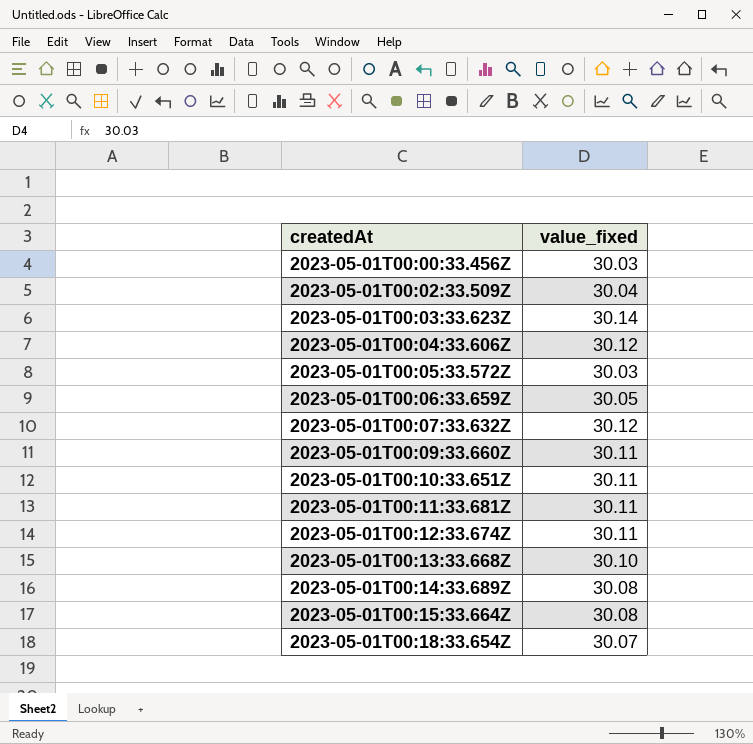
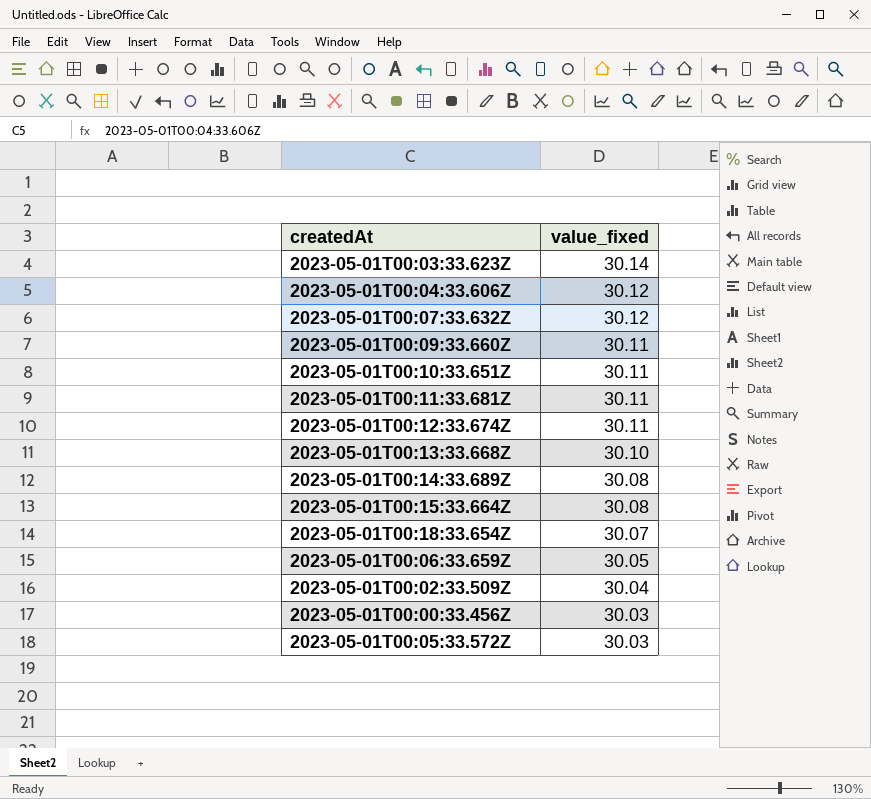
row order: createdAt ascending -> value_fixed descending

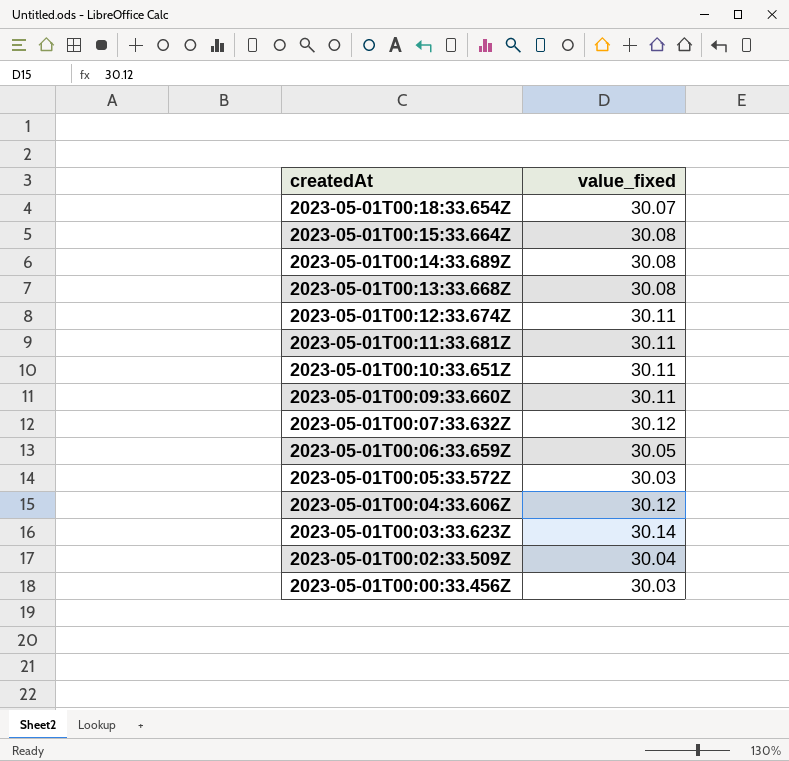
row order: value_fixed descending -> createdAt descending
2023-05-01T00:13:33.668Z | value_fixed: 30.10 -> 30.08

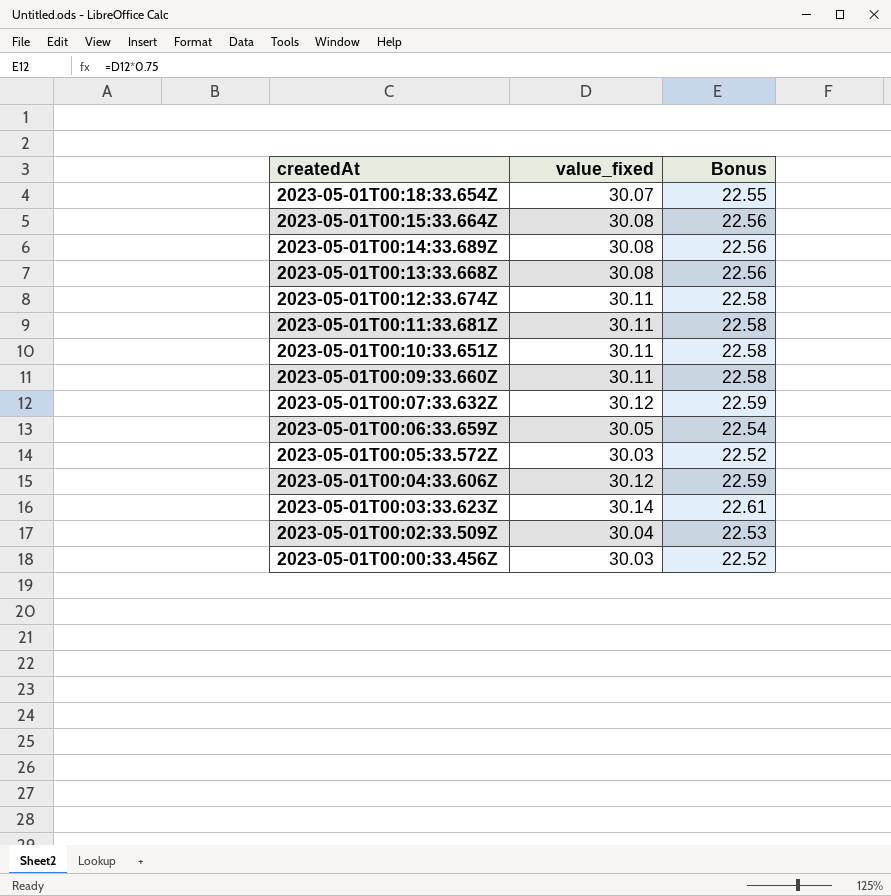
column Bonus | formula: none -> [value_fixed] * 0.75

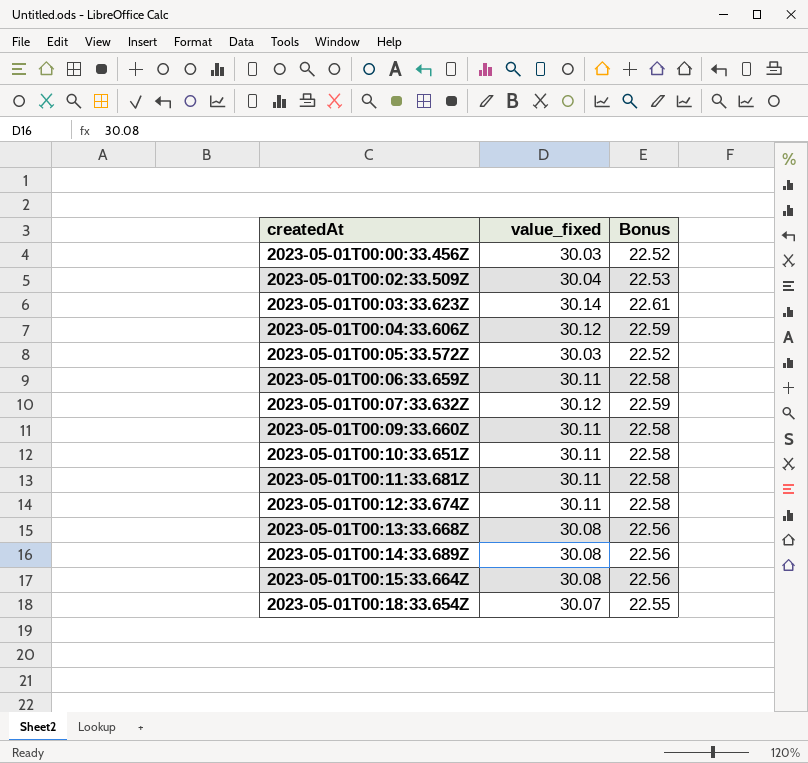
row order: createdAt descending -> createdAt ascending
2023-05-01T00:06:33.659Z | value_fixed: 30.05 -> 30.11
2023-05-01T00:06:33.659Z | Bonus: 22.54 -> 22.58

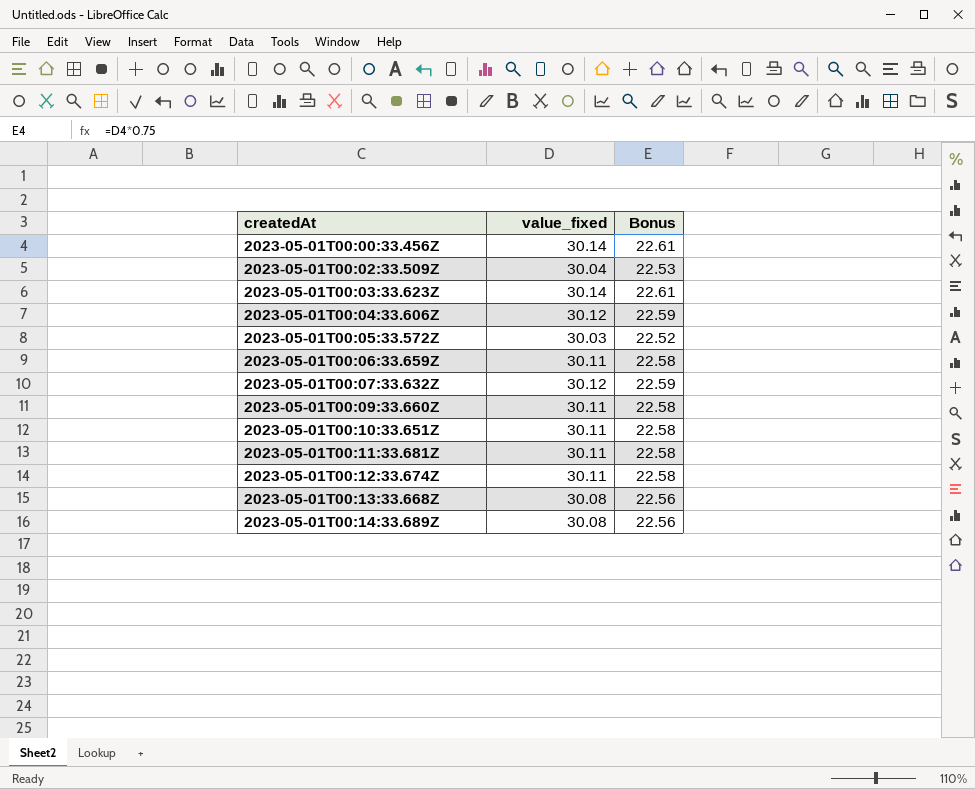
row 2023-05-01T00:15:33.664Z: 30.08 | 22.56 -> none
row 2023-05-01T00:18:33.654Z: 30.07 | 22.55 -> none
2023-05-01T00:00:33.456Z | value_fixed: 30.03 -> 30.14
2023-05-01T00:00:33.456Z | Bonus: 22.52 -> 22.61

